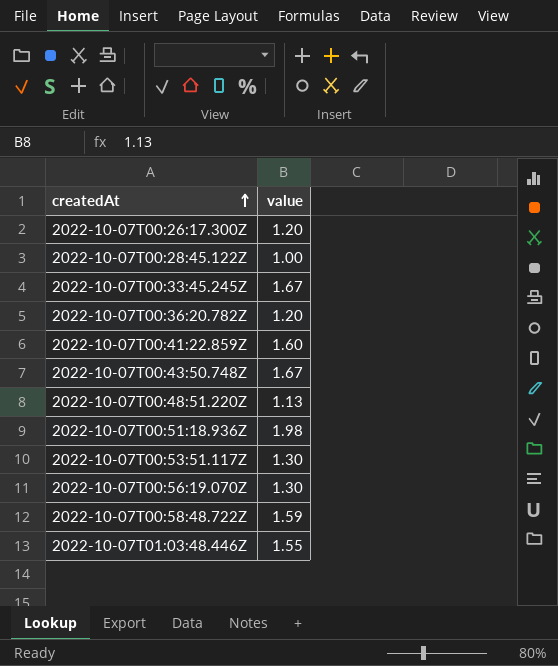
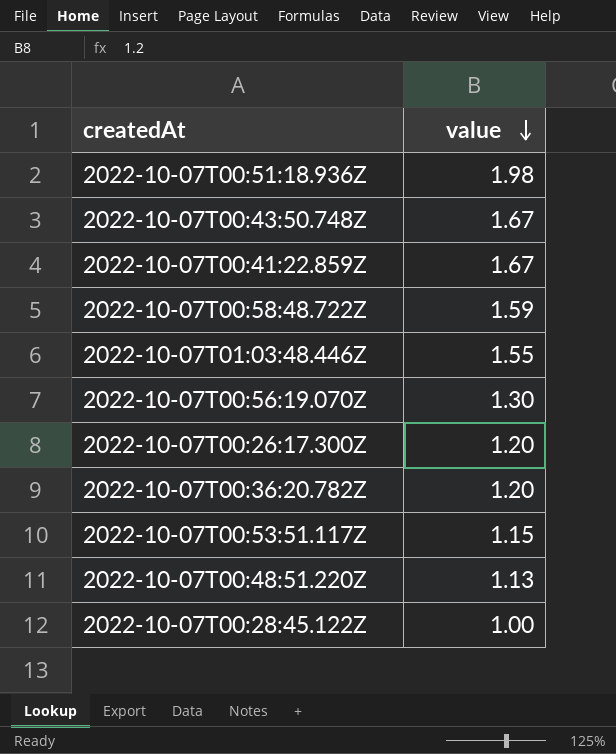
row order: createdAt ascending -> value descending
row 2022-10-07T00:33:45.245Z: 1.67 -> none
2022-10-07T00:41:22.859Z | value: 1.60 -> 1.67
2022-10-07T00:53:51.117Z | value: 1.30 -> 1.15

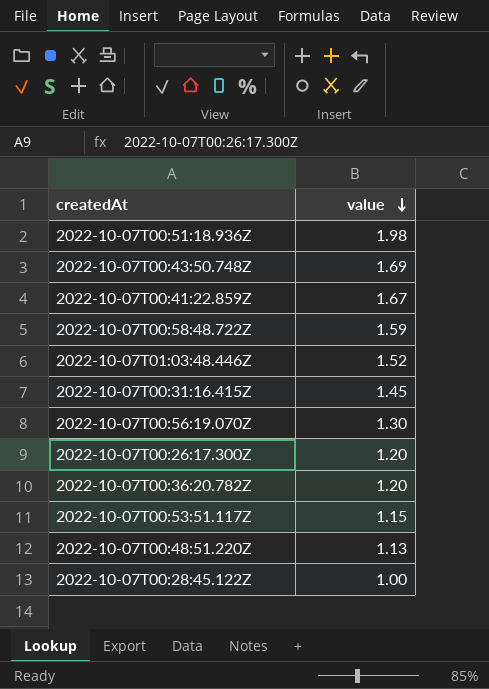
2022-10-07T00:43:50.748Z | value: 1.67 -> 1.69
2022-10-07T01:03:48.446Z | value: 1.55 -> 1.52
row 2022-10-07T00:31:16.415Z: none -> 1.45

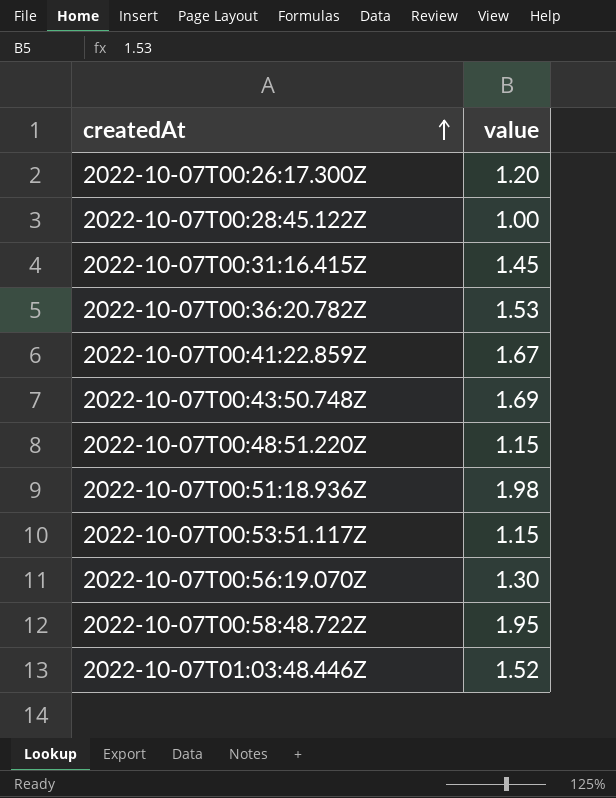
row order: value descending -> createdAt ascending
2022-10-07T00:36:20.782Z | value: 1.20 -> 1.53
2022-10-07T00:48:51.220Z | value: 1.13 -> 1.15
2022-10-07T00:58:48.722Z | value: 1.59 -> 1.95

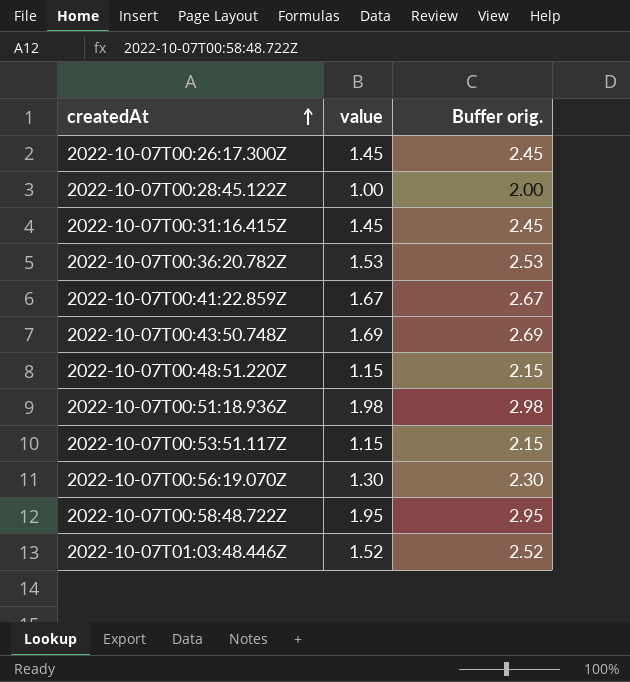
column Buffer orig. | formula: none -> [value] + 1
2022-10-07T00:26:17.300Z | value: 1.20 -> 1.45

